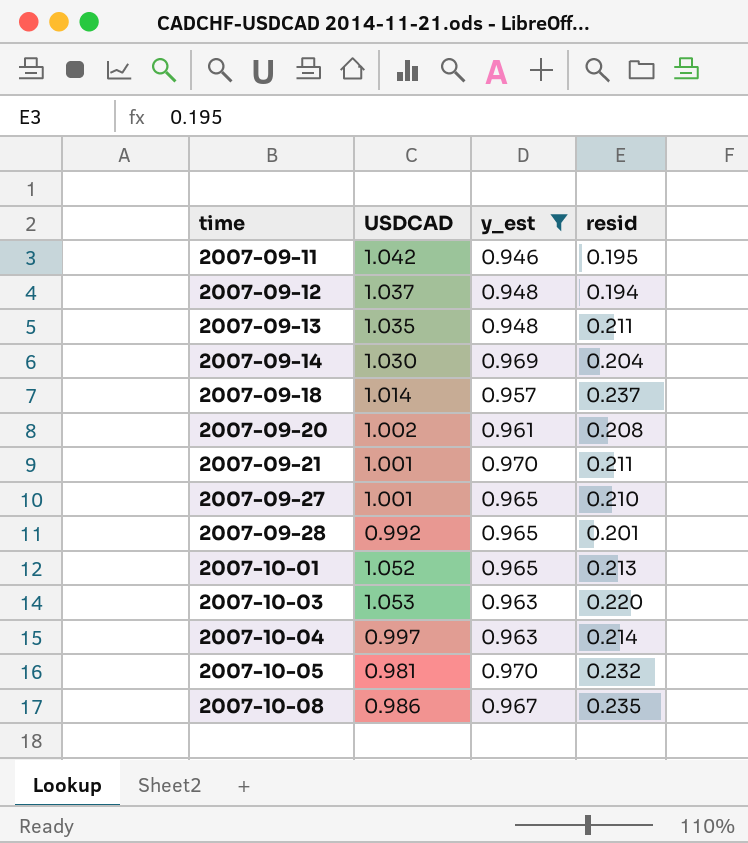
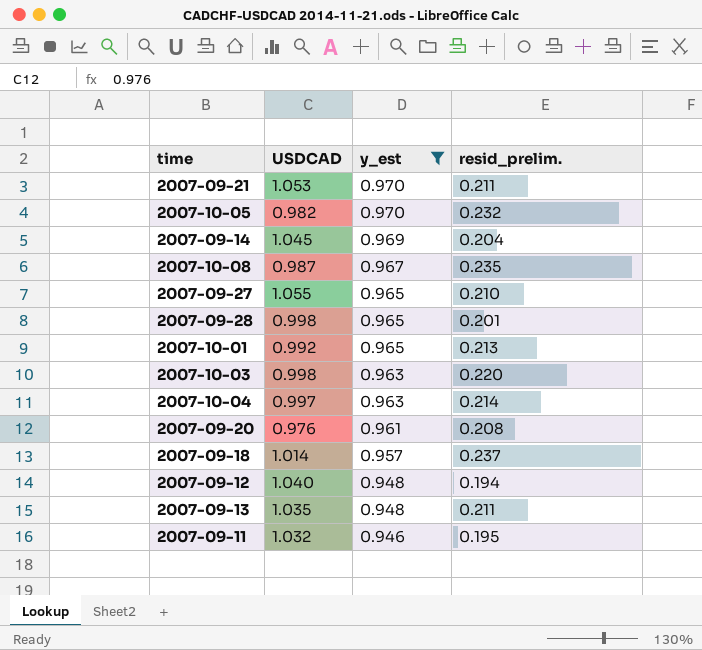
row order: time ascending -> y_est descending
column name: resid -> resid_prelim.
2007-09-21 | USDCAD: 1.001 -> 1.053
2007-10-05 | USDCAD: 0.981 -> 0.982
2007-09-14 | USDCAD: 1.030 -> 1.045
2007-10-08 | USDCAD: 0.986 -> 0.987
2007-09-27 | USDCAD: 1.001 -> 1.055
2007-09-28 | USDCAD: 0.992 -> 0.998
2007-10-01 | USDCAD: 1.052 -> 0.992
2007-10-03 | USDCAD: 1.053 -> 0.998
2007-09-20 | USDCAD: 1.002 -> 0.976
2007-09-12 | USDCAD: 1.037 -> 1.040
2007-09-11 | USDCAD: 1.042 -> 1.032

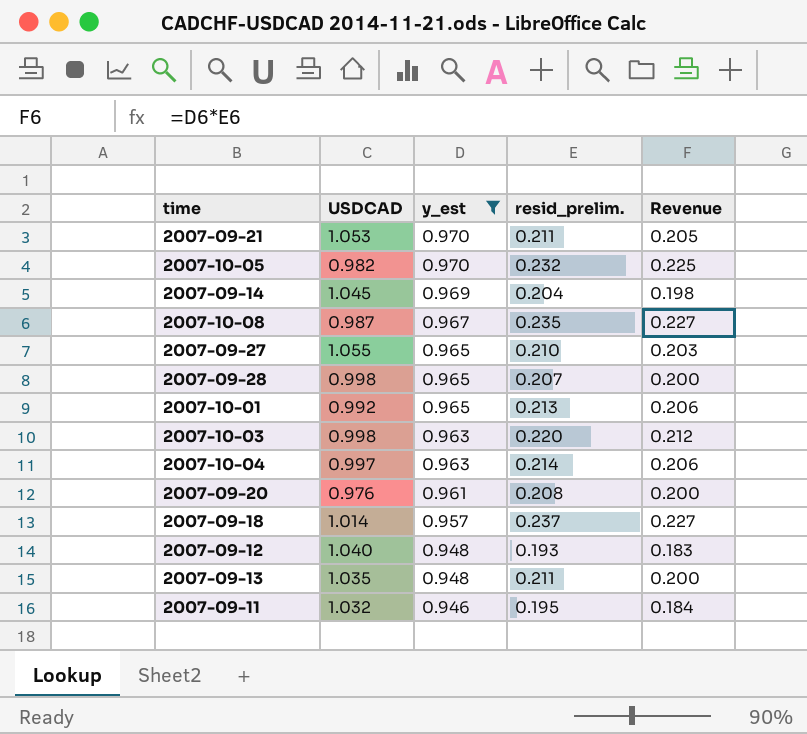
column Revenue | formula: none -> [y_est] * [resid_prelim.]
2007-09-28 | resid_prelim.: 0.201 -> 0.207
2007-09-12 | resid_prelim.: 0.194 -> 0.193

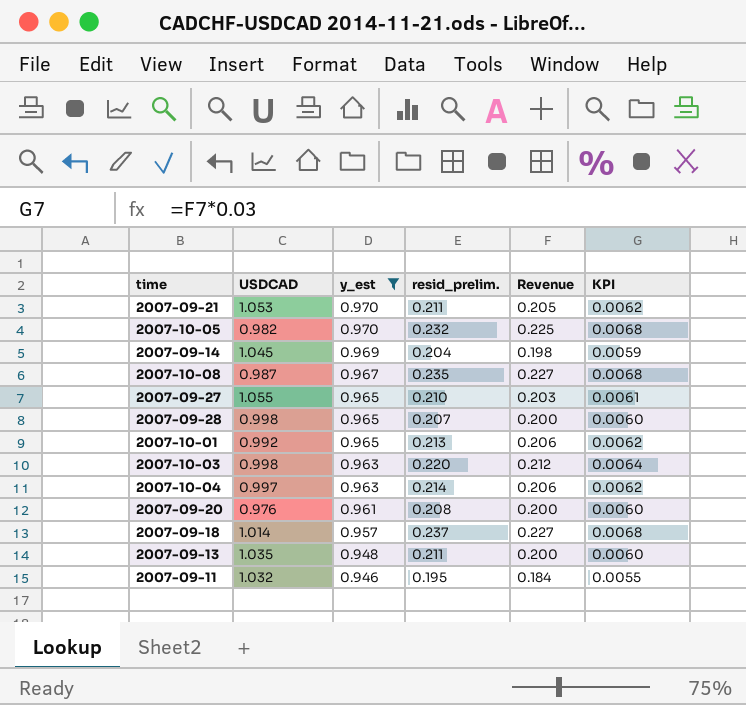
column KPI | formula: none -> [Revenue] * 0.03
row 2007-09-12: 1.040 | 0.948 | 0.193 | 0.183 -> none

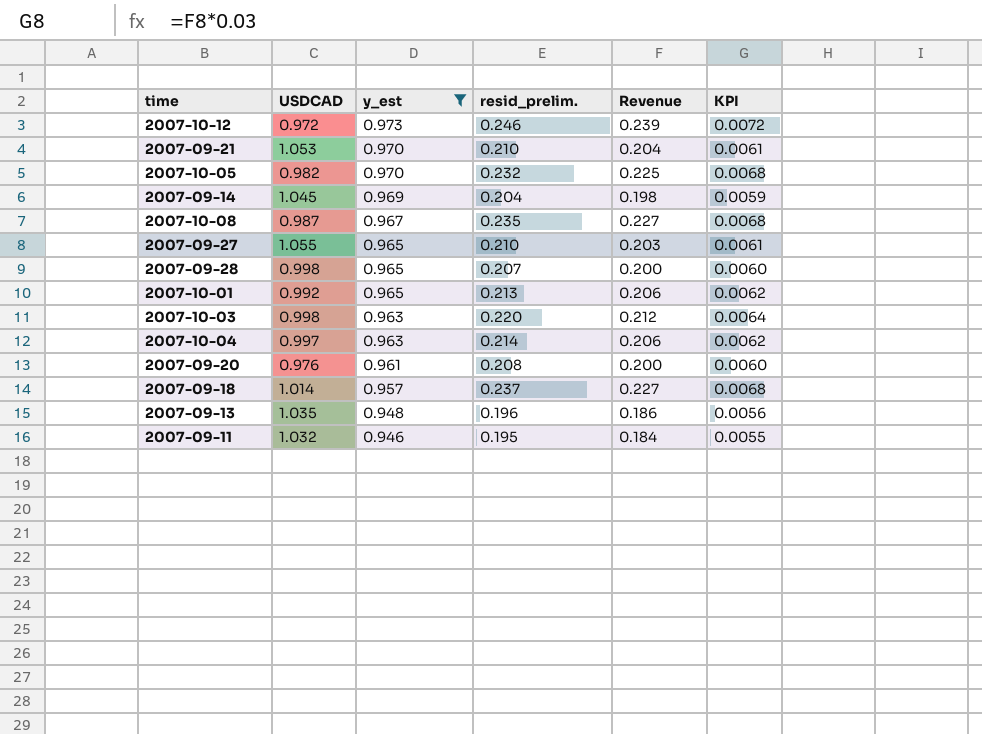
row 2007-10-12: none -> 0.972 | 0.973 | 0.246 | 0.239 | 0.0072
2007-09-21 | resid_prelim.: 0.211 -> 0.210
2007-09-21 | Revenue: 0.205 -> 0.204
2007-09-21 | KPI: 0.0062 -> 0.0061
2007-09-13 | resid_prelim.: 0.211 -> 0.196
2007-09-13 | Revenue: 0.200 -> 0.186
2007-09-13 | KPI: 0.0060 -> 0.0056

